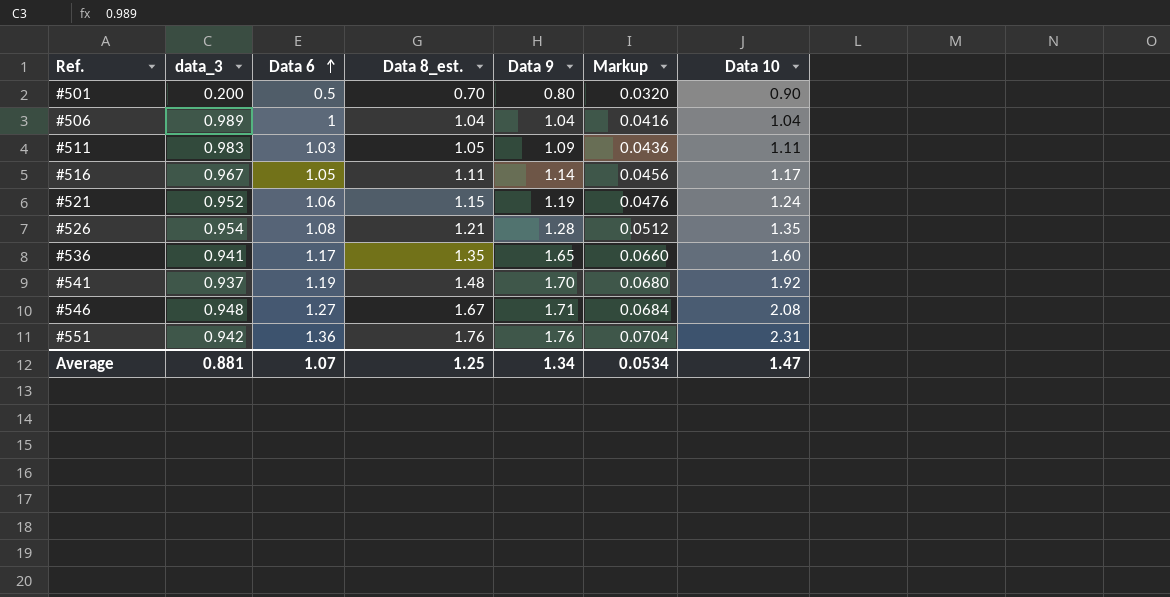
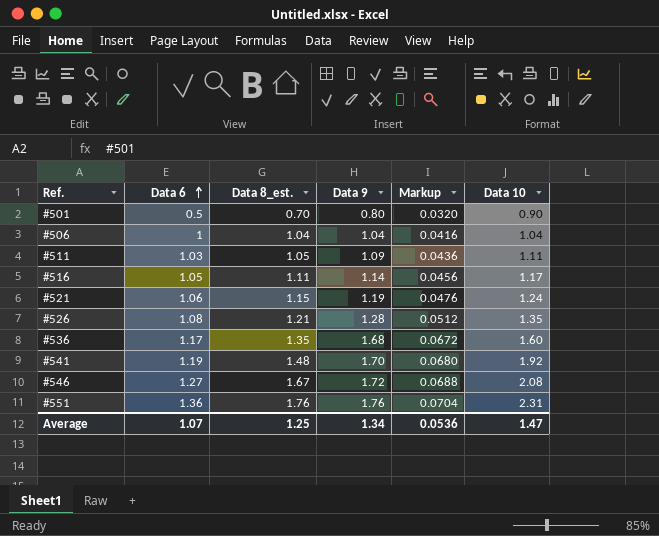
column data_3 | position: 2 -> none
#536 | Data 9: 1.65 -> 1.68
#536 | Markup: 0.0660 -> 0.0672
#546 | Data 9: 1.71 -> 1.72
#546 | Markup: 0.0684 -> 0.0688
Average | Markup: 0.0534 -> 0.0536

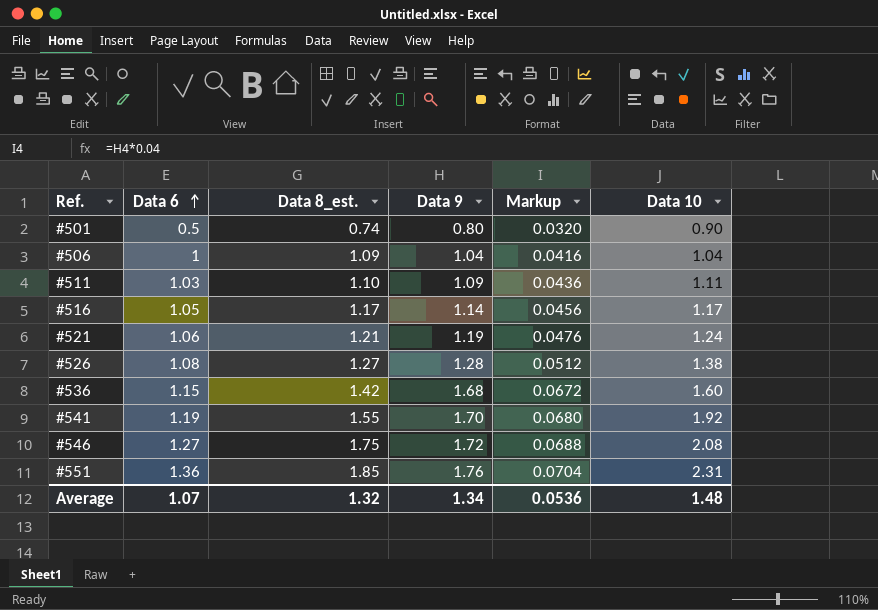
#501 | Data 8_est.: 0.70 -> 0.74
#506 | Data 8_est.: 1.04 -> 1.09
#511 | Data 8_est.: 1.05 -> 1.10
#516 | Data 8_est.: 1.11 -> 1.17
#521 | Data 8_est.: 1.15 -> 1.21
#526 | Data 8_est.: 1.21 -> 1.27
#526 | Data 10: 1.35 -> 1.38
#536 | Data 6: 1.17 -> 1.15
#536 | Data 8_est.: 1.35 -> 1.42
#541 | Data 8_est.: 1.48 -> 1.55
#546 | Data 8_est.: 1.67 -> 1.75
#551 | Data 8_est.: 1.76 -> 1.85
Average | Data 8_est.: 1.25 -> 1.32
Average | Data 10: 1.47 -> 1.48

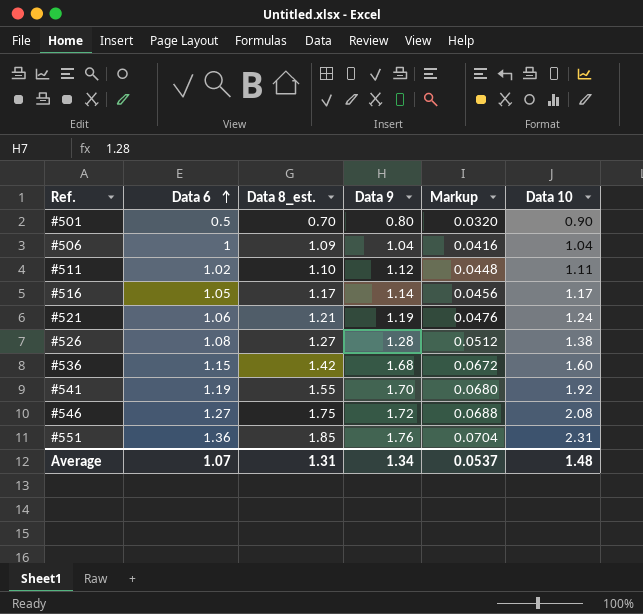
#501 | Data 8_est.: 0.74 -> 0.70
#511 | Data 6: 1.03 -> 1.02
#511 | Data 9: 1.09 -> 1.12
#511 | Markup: 0.0436 -> 0.0448
Average | Data 8_est.: 1.32 -> 1.31
Average | Markup: 0.0536 -> 0.0537

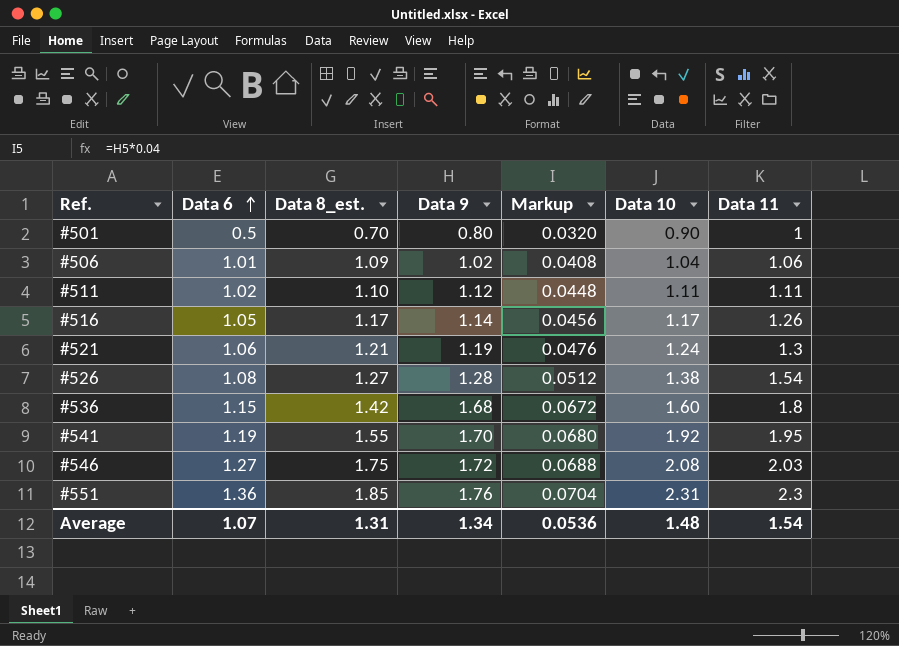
column Data 11 | position: none -> 7
#506 | Data 6: 1 -> 1.01
#506 | Data 9: 1.04 -> 1.02
#506 | Markup: 0.0416 -> 0.0408
Average | Markup: 0.0537 -> 0.0536

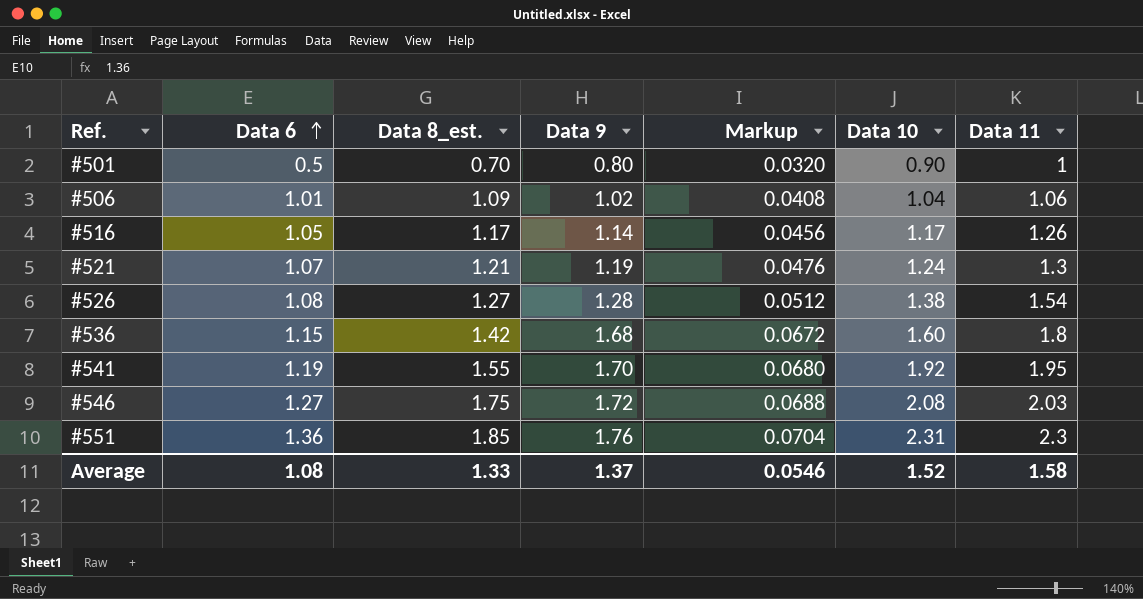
row #511: 1.02 | 1.10 | 1.12 | 0.0448 | 1.11 | 1.11 -> none
#521 | Data 6: 1.06 -> 1.07
Average | Data 6: 1.07 -> 1.08
Average | Data 8_est.: 1.31 -> 1.33
Average | Data 9: 1.34 -> 1.37
Average | Markup: 0.0536 -> 0.0546
Average | Data 10: 1.48 -> 1.52
Average | Data 11: 1.54 -> 1.58

